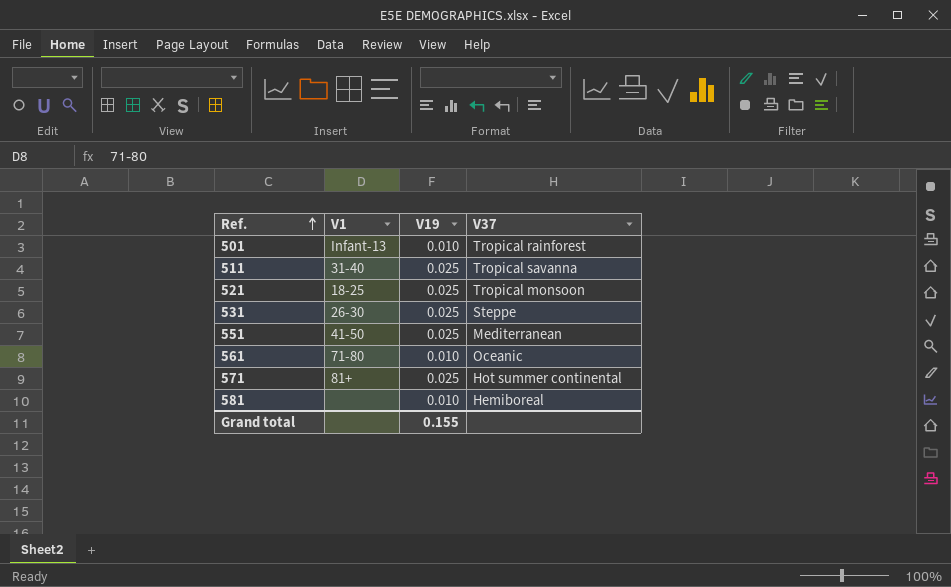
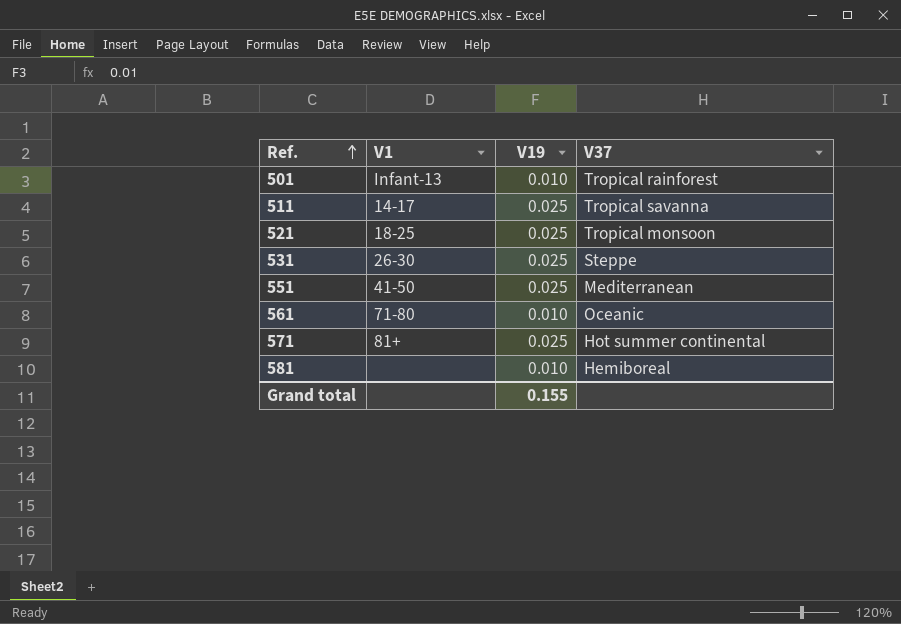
511 | V1: 31-40 -> 14-17

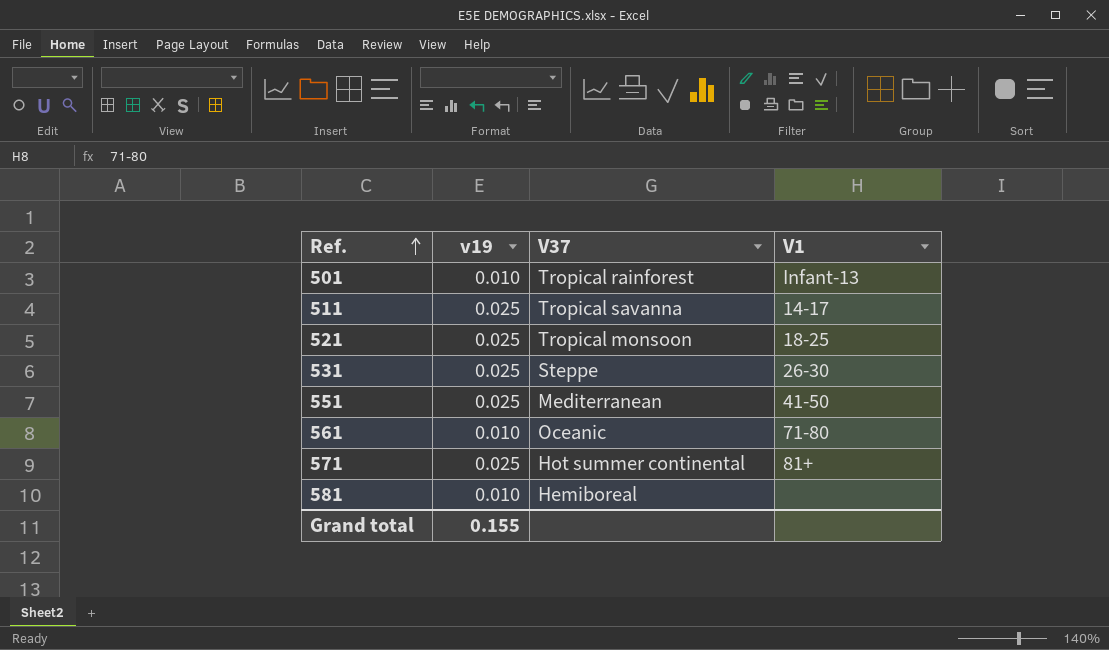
column name: V19 -> v19
column V1 | position: 2 -> 4

